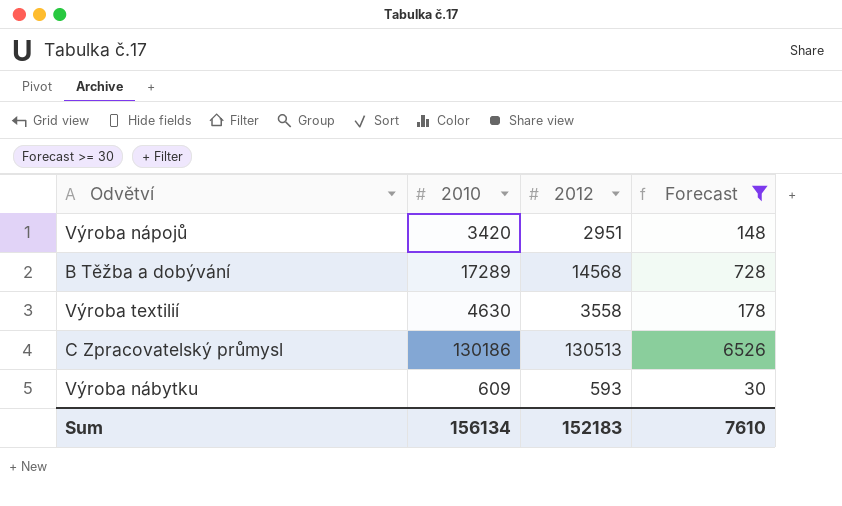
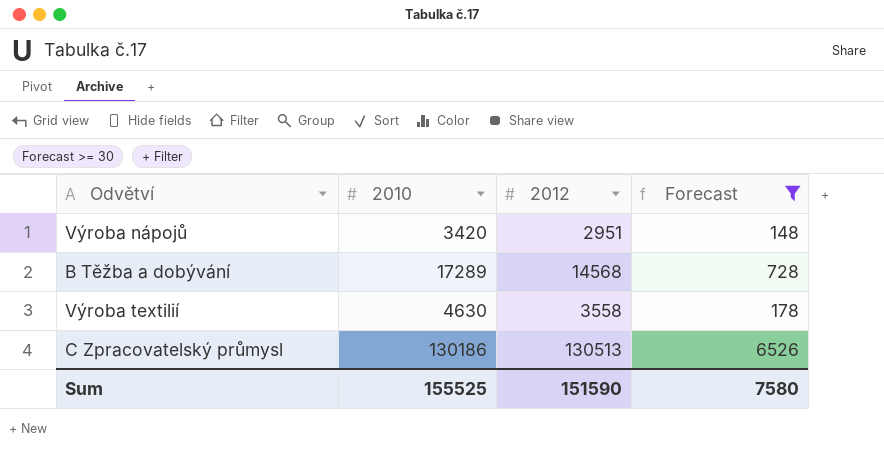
row Výroba nábytku: 609 | 593 | 30 -> none
Sum | 2010: 156134 -> 155525
Sum | 2012: 152183 -> 151590
Sum | Forecast: 7610 -> 7580

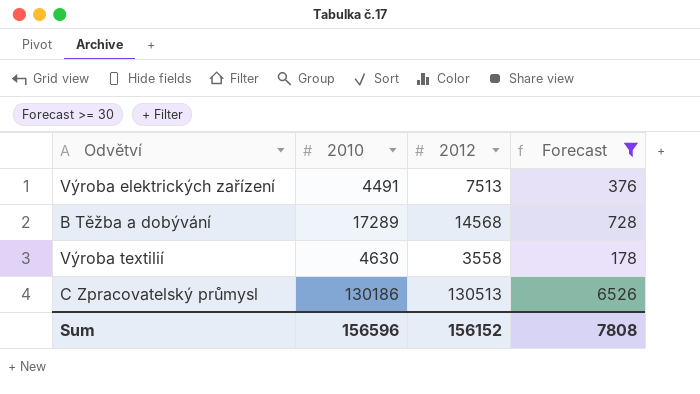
row Výroba nápojů: 3420 | 2951 | 148 -> none
row Výroba elektrických zařízení: none -> 4491 | 7513 | 376
Sum | 2010: 155525 -> 156596
Sum | 2012: 151590 -> 156152
Sum | Forecast: 7580 -> 7808

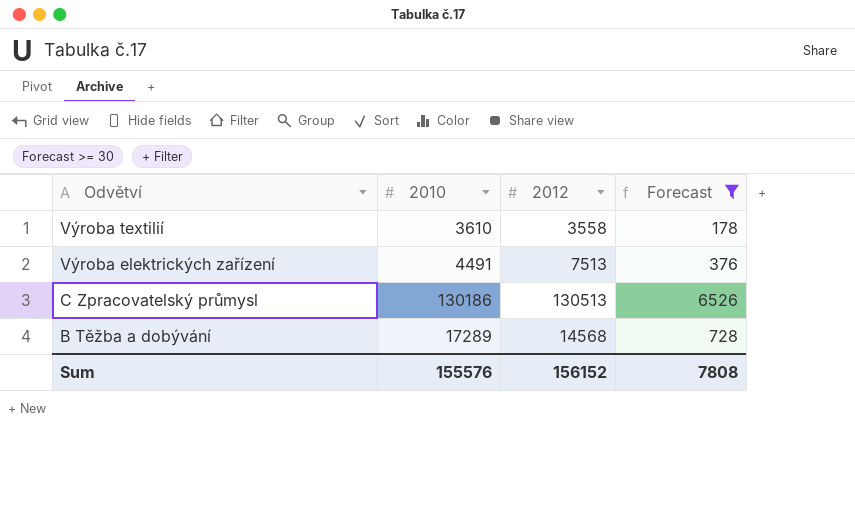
row order: none -> Odvětví descending
Výroba textilií | 2010: 4630 -> 3610
Sum | 2010: 156596 -> 155576

